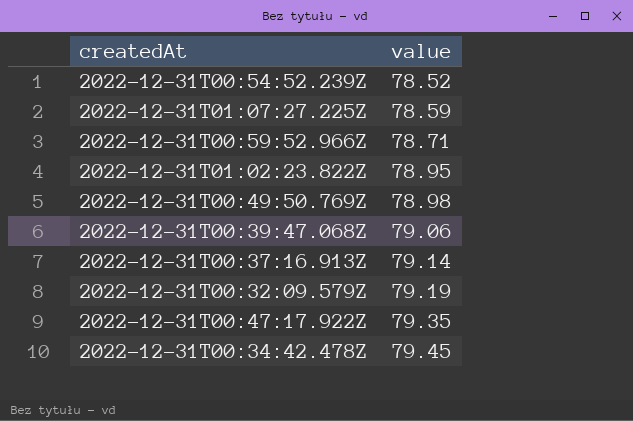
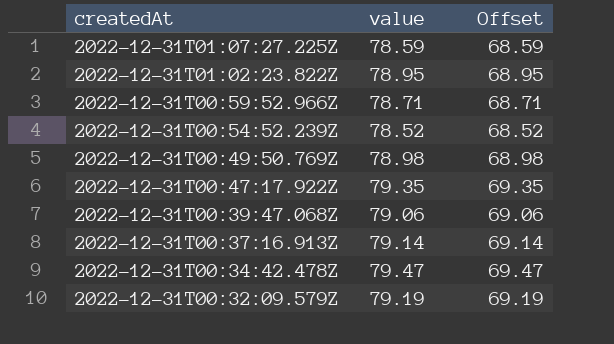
row order: value ascending -> createdAt descending
column Offset | formula: none -> [value] - 10
2022-12-31T00:34:42.478Z | value: 79.45 -> 79.47

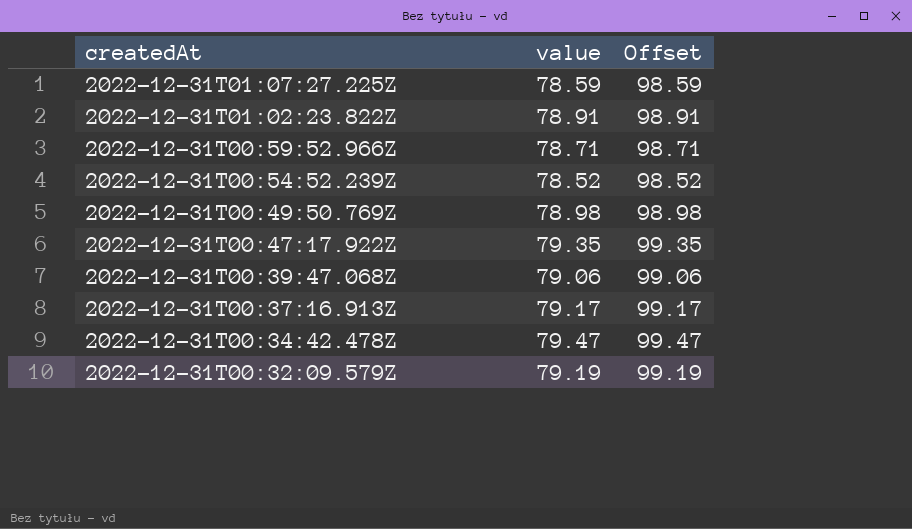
column Offset | formula: [value] - 10 -> [value] + 20
2022-12-31T01:02:23.822Z | value: 78.95 -> 78.91
2022-12-31T00:37:16.913Z | value: 79.14 -> 79.17

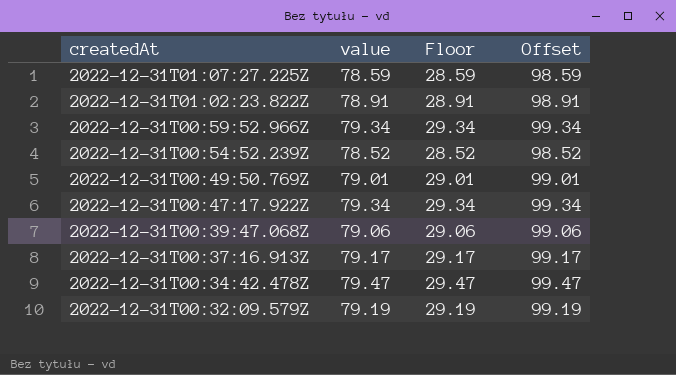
column Floor | formula: none -> [value] - 50
2022-12-31T00:59:52.966Z | value: 78.71 -> 79.34
2022-12-31T00:59:52.966Z | Offset: 98.71 -> 99.34
2022-12-31T00:49:50.769Z | value: 78.98 -> 79.01
2022-12-31T00:49:50.769Z | Offset: 98.98 -> 99.01
2022-12-31T00:47:17.922Z | value: 79.35 -> 79.34
2022-12-31T00:47:17.922Z | Offset: 99.35 -> 99.34

